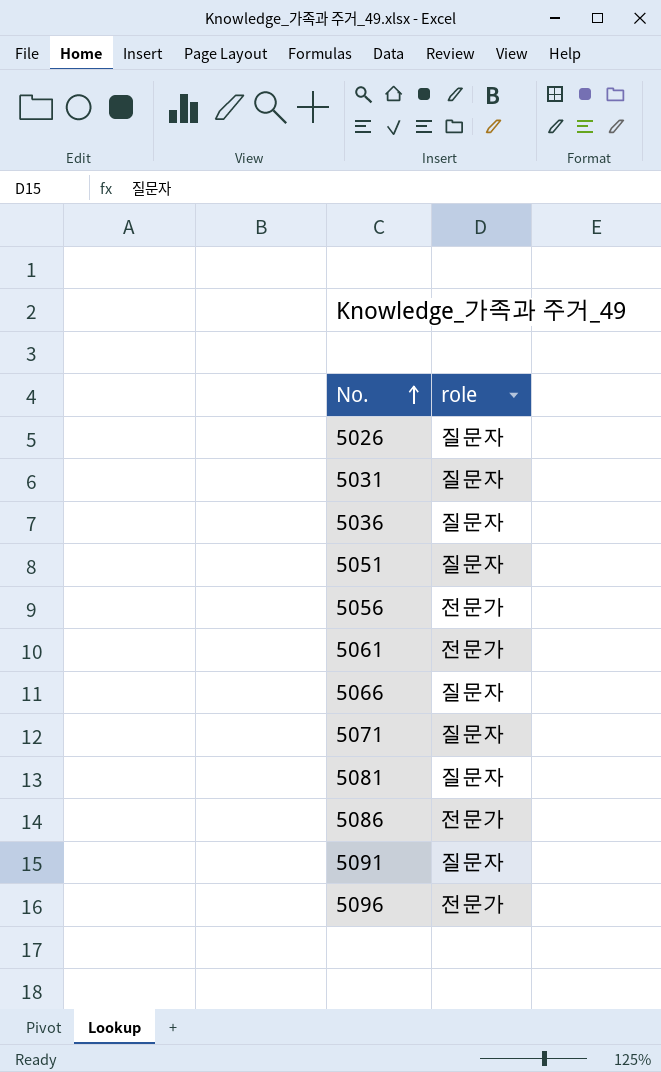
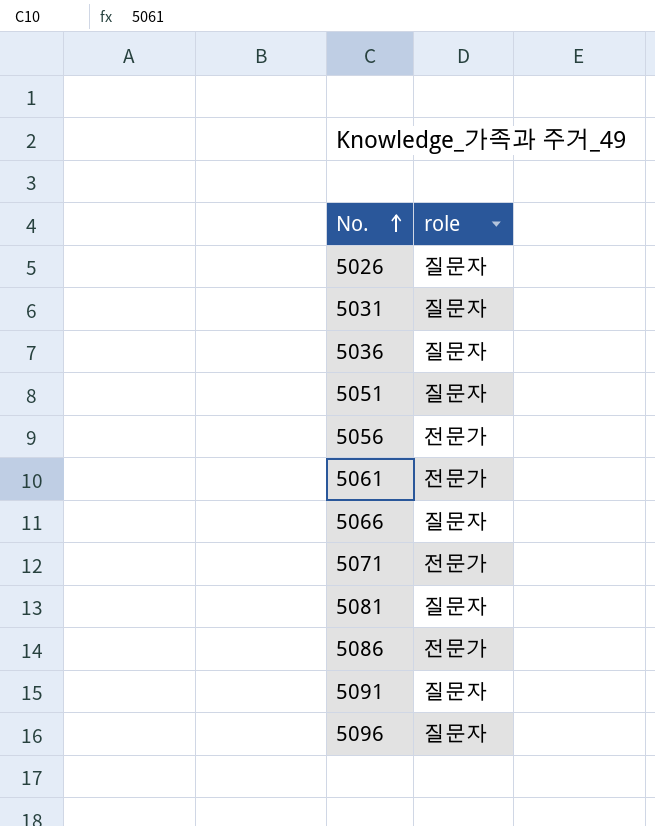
5071 | role: 질문자 -> 전문가
5096 | role: 전문가 -> 질문자

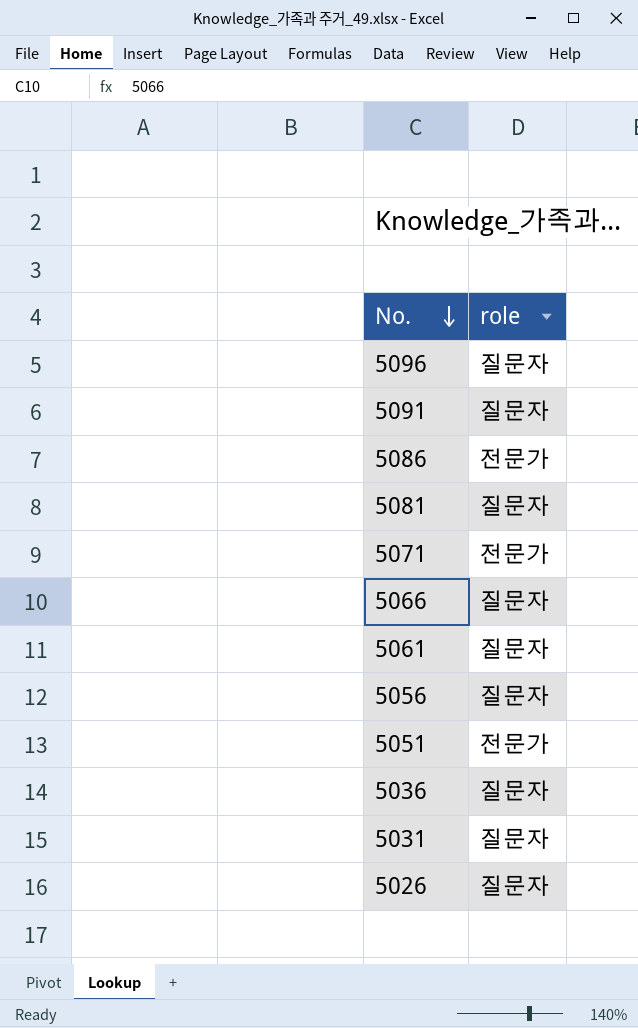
row order: No. ascending -> No. descending
5061 | role: 전문가 -> 질문자
5056 | role: 전문가 -> 질문자
5051 | role: 질문자 -> 전문가

